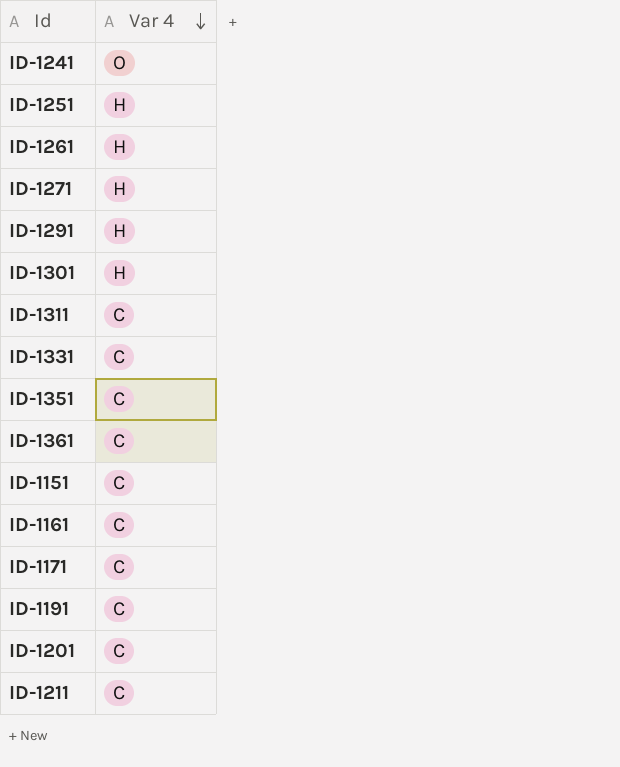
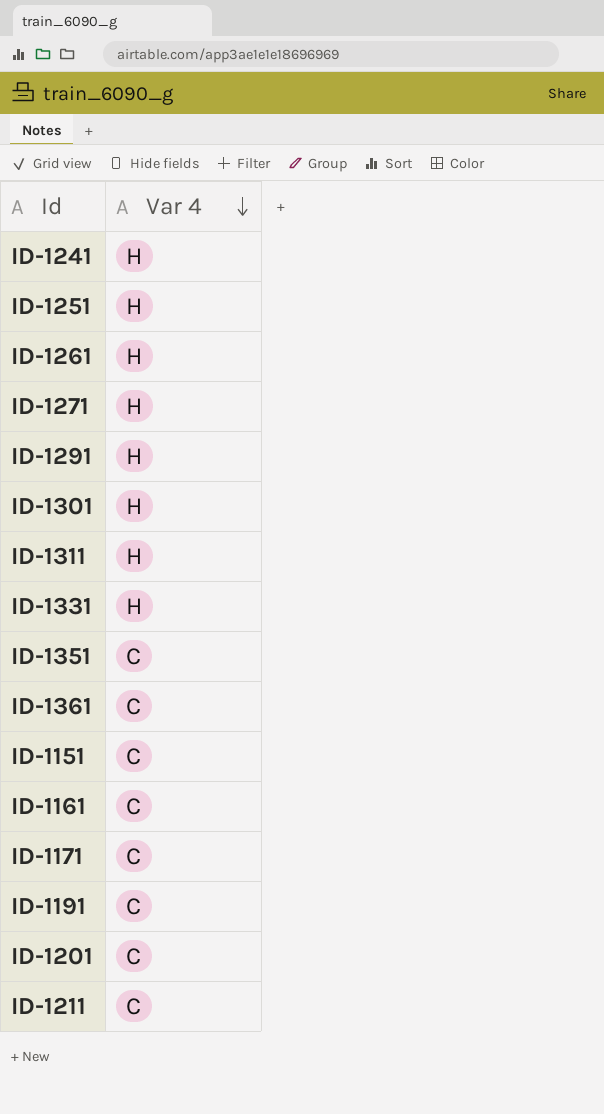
ID-1241 | Var 4: O -> H
ID-1311 | Var 4: C -> H
ID-1331 | Var 4: C -> H

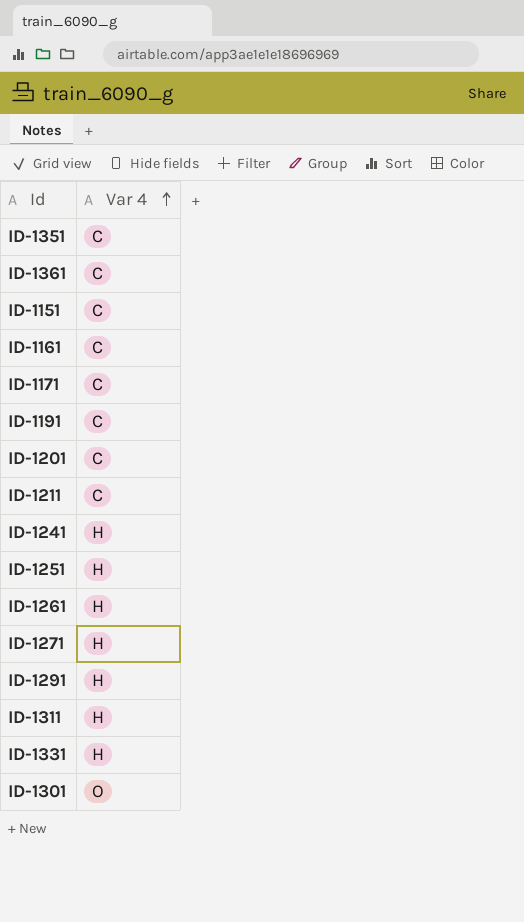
row order: Var 4 descending -> Var 4 ascending
ID-1301 | Var 4: H -> O

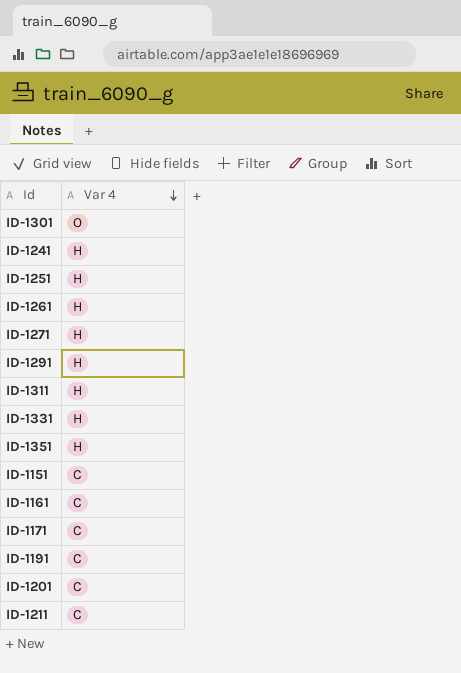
row order: Var 4 ascending -> Var 4 descending
row ID-1361: C -> none
ID-1351 | Var 4: C -> H

